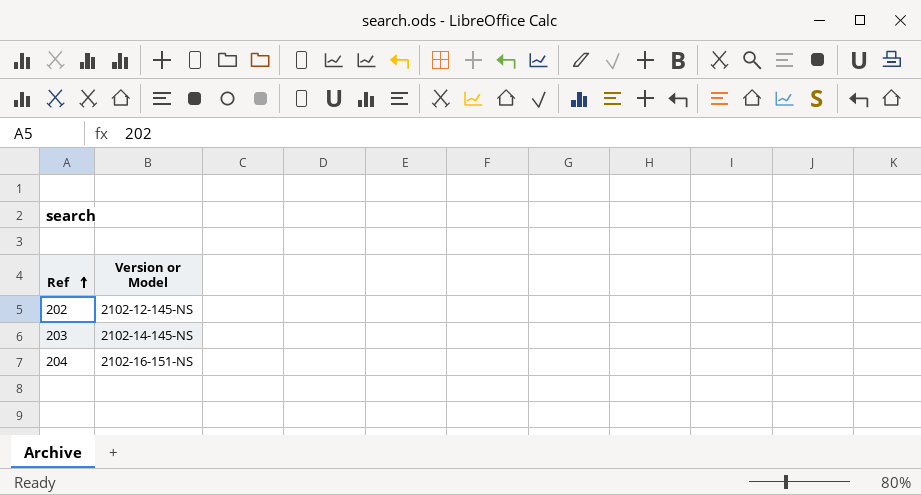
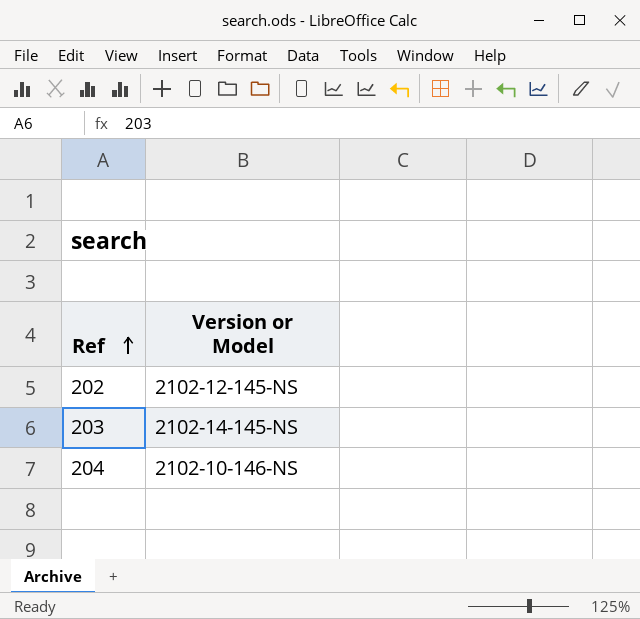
204 | Version or Model: 2102-16-151-NS -> 2102-10-146-NS

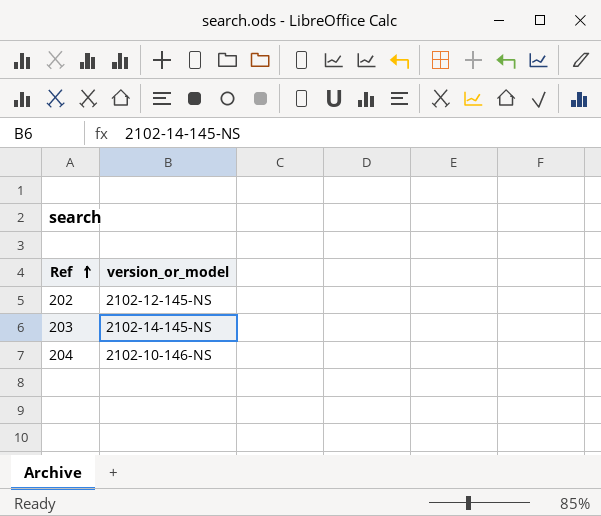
column name: Version or Model -> version_or_model

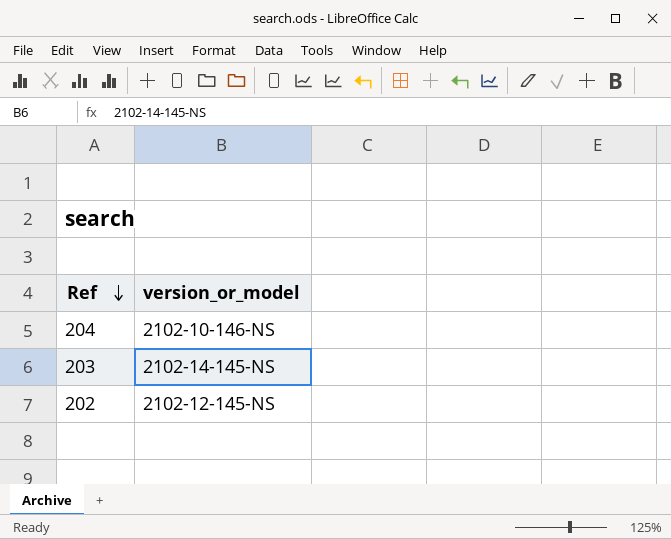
row order: Ref ascending -> Ref descending

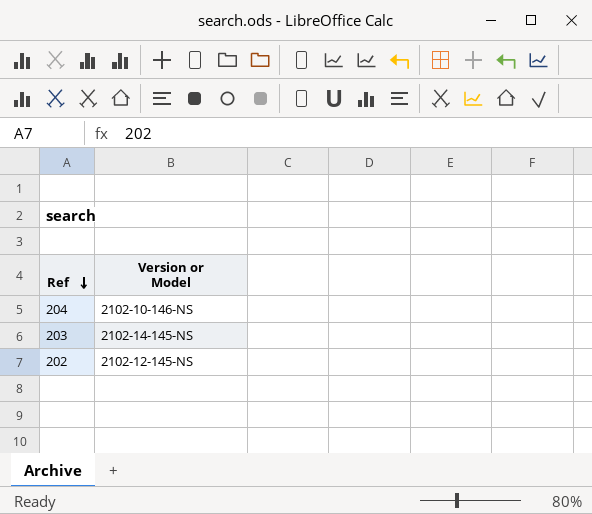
column name: version_or_model -> Version or Model

